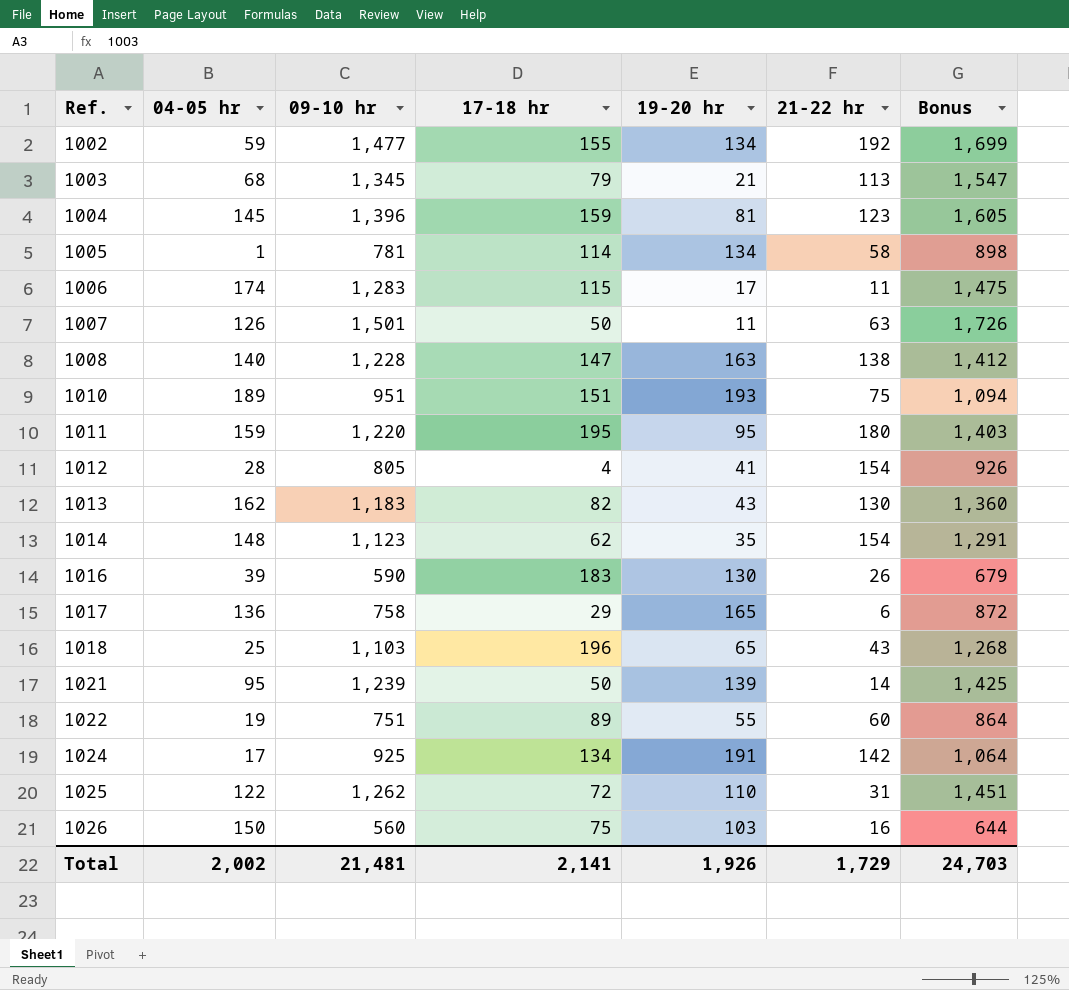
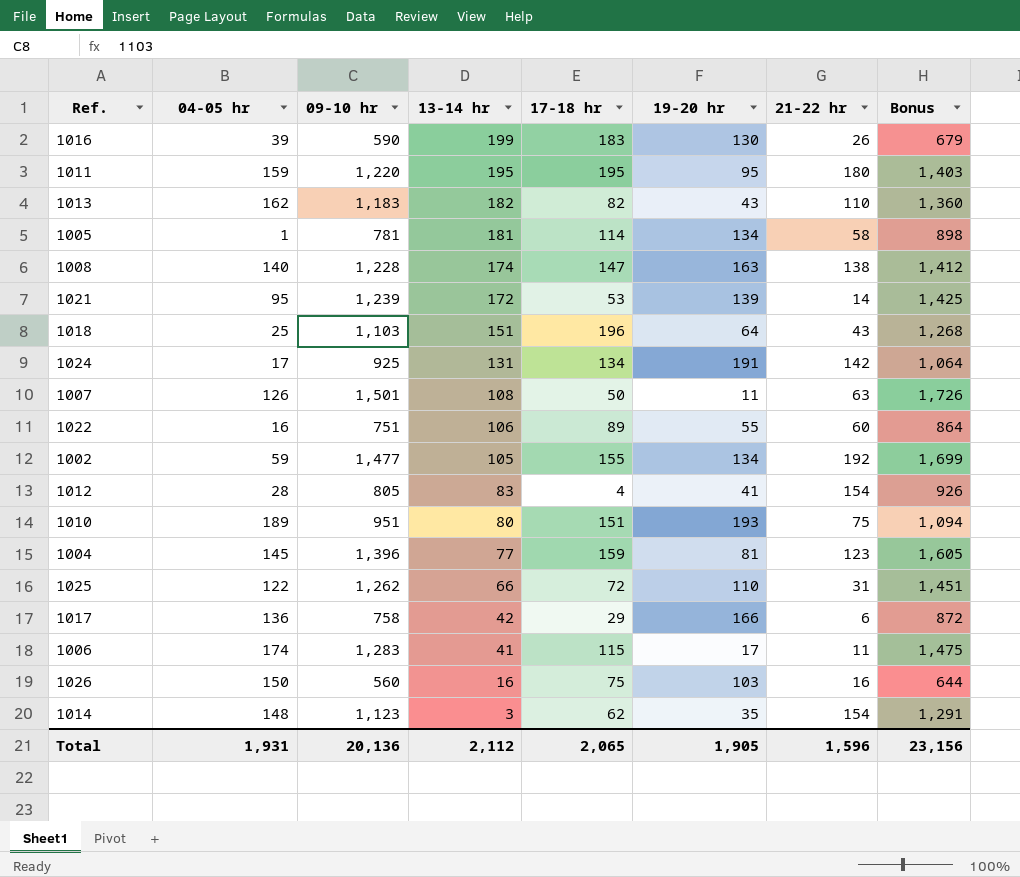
row order: Ref. ascending -> 13-14 hr descending
column 13-14 hr | position: none -> 4
row 1003: 68 | 1,345 | 79 | 21 | 113 | 1,547 -> none
1013 | 21-22 hr: 130 -> 110
1021 | 17-18 hr: 50 -> 53
1018 | 19-20 hr: 65 -> 64
1022 | 04-05 hr: 19 -> 16
1017 | 19-20 hr: 165 -> 166
Total | 04-05 hr: 2,002 -> 1,931
Total | 09-10 hr: 21,481 -> 20,136
Total | 17-18 hr: 2,141 -> 2,065
Total | 19-20 hr: 1,926 -> 1,905
Total | 21-22 hr: 1,729 -> 1,596
Total | Bonus: 24,703 -> 23,156

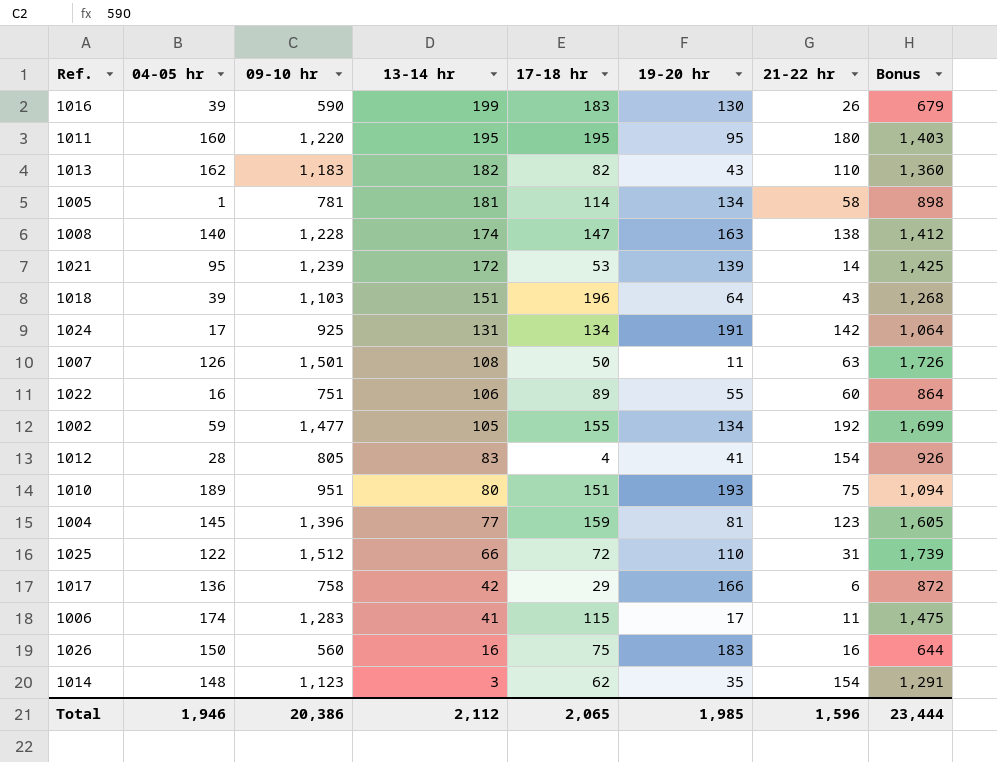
1011 | 04-05 hr: 159 -> 160
1018 | 04-05 hr: 25 -> 39
1025 | 09-10 hr: 1,262 -> 1,512
1025 | Bonus: 1,451 -> 1,739
1026 | 19-20 hr: 103 -> 183
Total | 04-05 hr: 1,931 -> 1,946
Total | 09-10 hr: 20,136 -> 20,386
Total | 19-20 hr: 1,905 -> 1,985
Total | Bonus: 23,156 -> 23,444

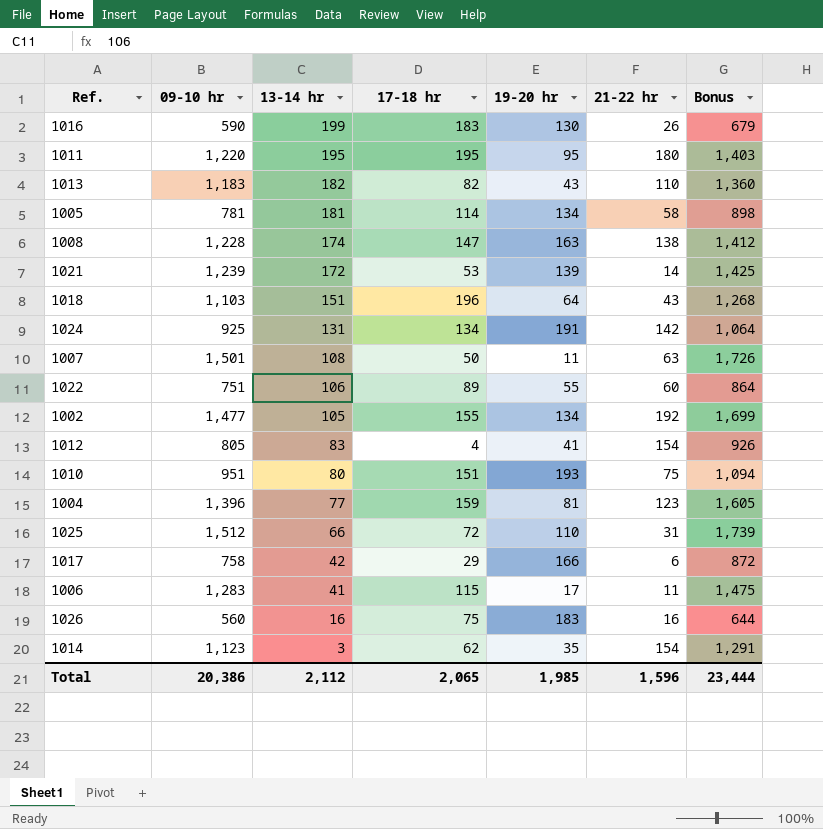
column 04-05 hr | position: 2 -> none

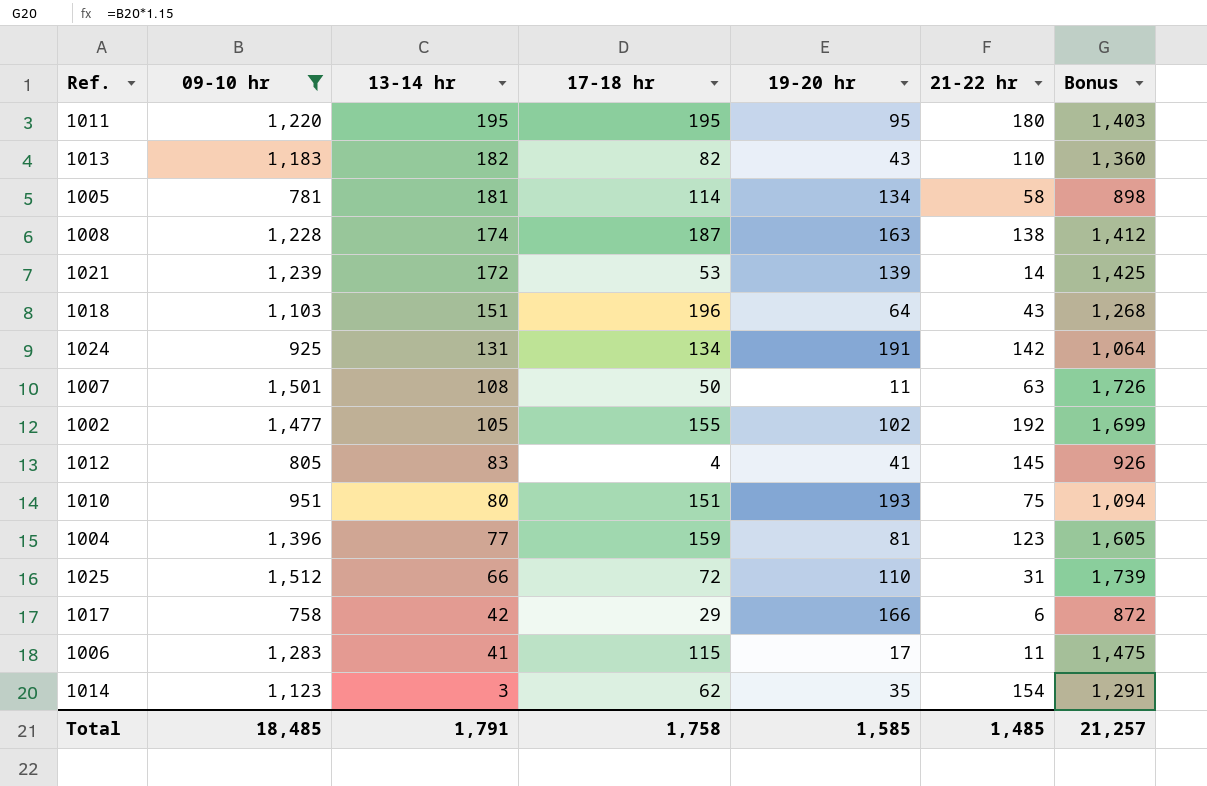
filter: none -> 09-10 hr >= 758
1008 | 17-18 hr: 147 -> 187
1002 | 19-20 hr: 134 -> 102
1012 | 21-22 hr: 154 -> 145
Total | 09-10 hr: 20,386 -> 18,485
Total | 13-14 hr: 2,112 -> 1,791
Total | 17-18 hr: 2,065 -> 1,758
Total | 19-20 hr: 1,985 -> 1,585
Total | 21-22 hr: 1,596 -> 1,485
Total | Bonus: 23,444 -> 21,257

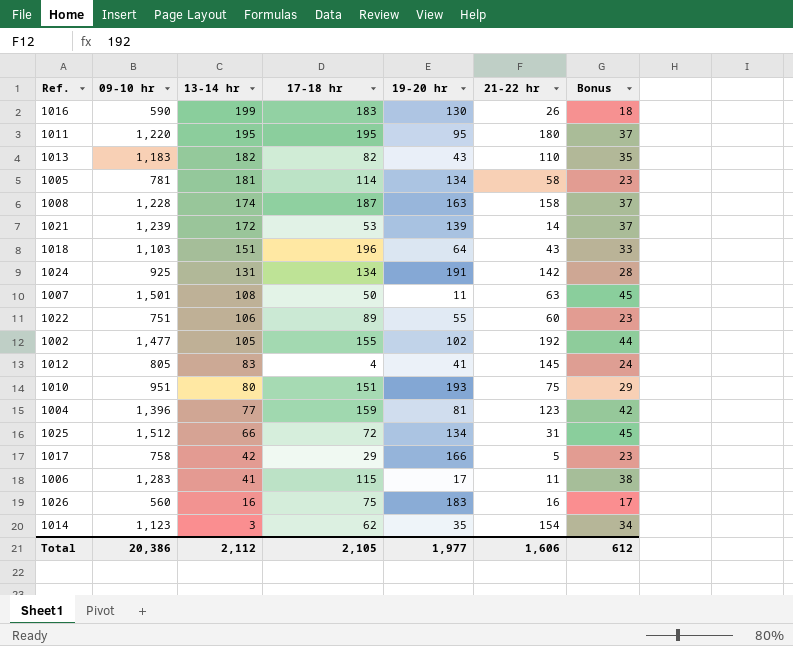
filter: 09-10 hr >= 758 -> none
column Bonus | formula: [09-10 hr] * 1.15 -> [09-10 hr] * 0.03
1008 | 21-22 hr: 138 -> 158
1025 | 19-20 hr: 110 -> 134
1017 | 21-22 hr: 6 -> 5
Total | 09-10 hr: 18,485 -> 20,386
Total | 13-14 hr: 1,791 -> 2,112
Total | 17-18 hr: 1,758 -> 2,105
Total | 19-20 hr: 1,585 -> 1,977
Total | 21-22 hr: 1,485 -> 1,606
Total | Bonus: 21,257 -> 612

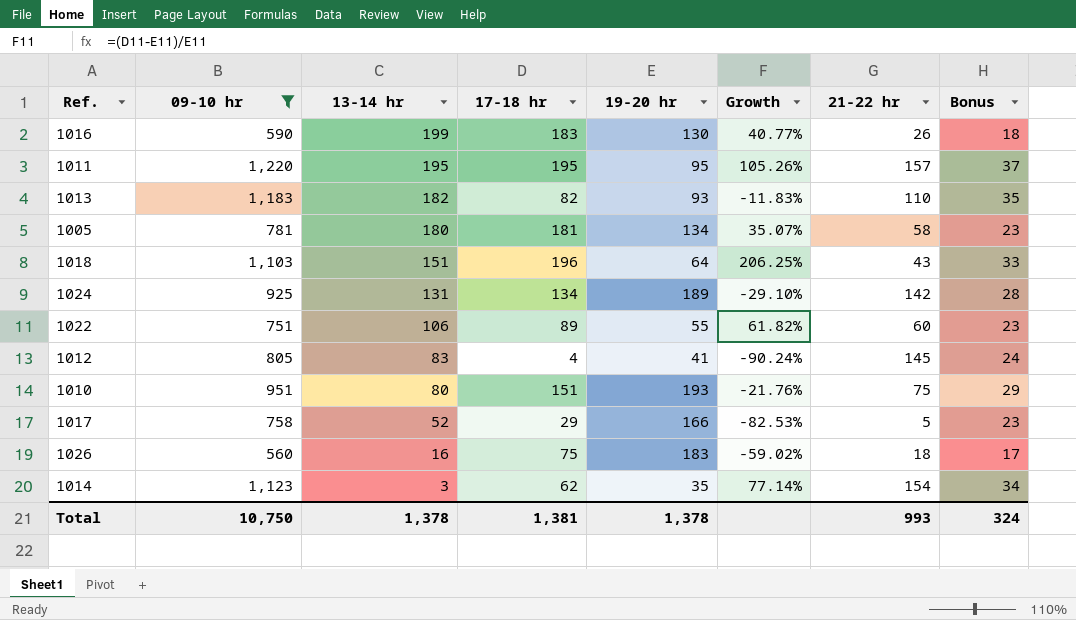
filter: none -> 09-10 hr <= 1,220
column Growth | formula: none -> ([17-18 hr] - [19-20 hr]) / [19-20 hr]
1011 | 21-22 hr: 180 -> 157
1013 | 19-20 hr: 43 -> 93
1005 | 13-14 hr: 181 -> 180
1005 | 17-18 hr: 114 -> 181
1024 | 19-20 hr: 191 -> 189
1017 | 13-14 hr: 42 -> 52
1026 | 21-22 hr: 16 -> 18
Total | 09-10 hr: 20,386 -> 10,750
Total | 13-14 hr: 2,112 -> 1,378
Total | 17-18 hr: 2,105 -> 1,381
Total | 19-20 hr: 1,977 -> 1,378
Total | 21-22 hr: 1,606 -> 993
Total | Bonus: 612 -> 324

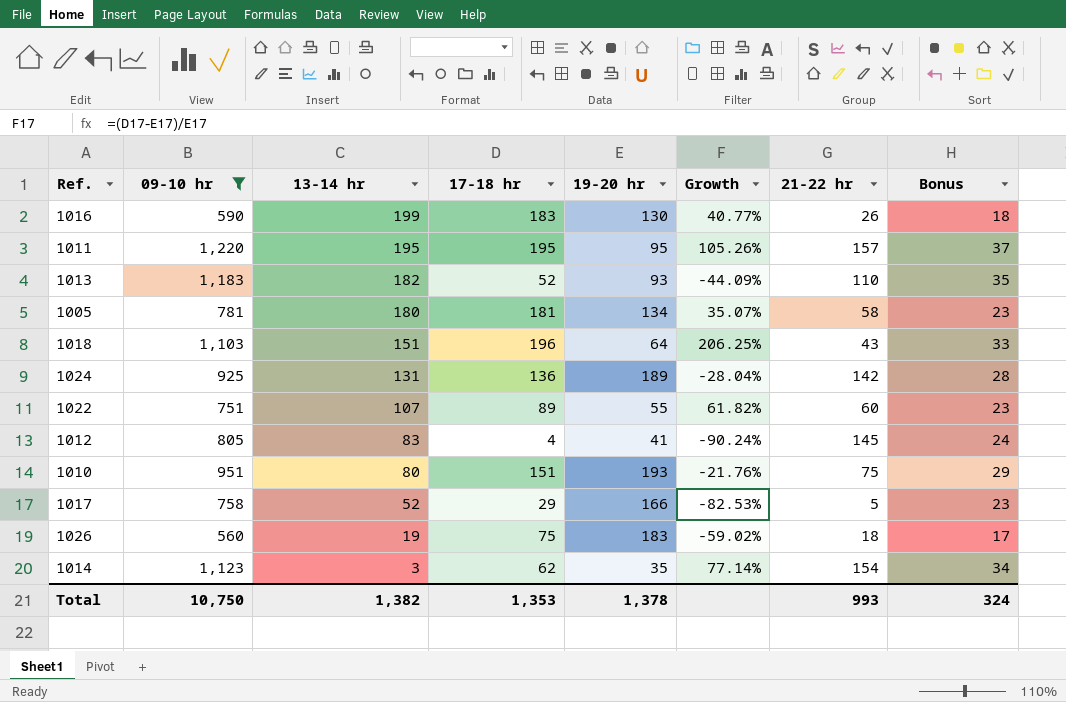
1013 | 17-18 hr: 82 -> 52
1013 | Growth: -11.83% -> -44.09%
1024 | 17-18 hr: 134 -> 136
1024 | Growth: -29.10% -> -28.04%
1022 | 13-14 hr: 106 -> 107
1026 | 13-14 hr: 16 -> 19
Total | 13-14 hr: 1,378 -> 1,382
Total | 17-18 hr: 1,381 -> 1,353

